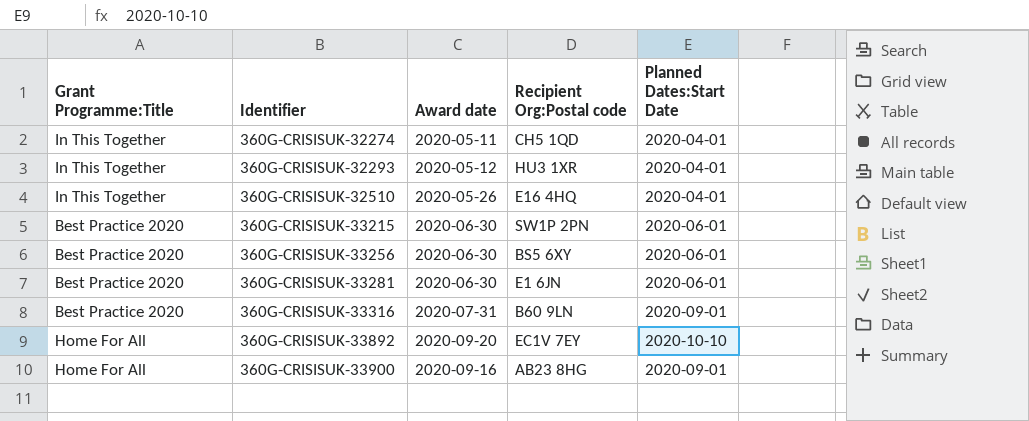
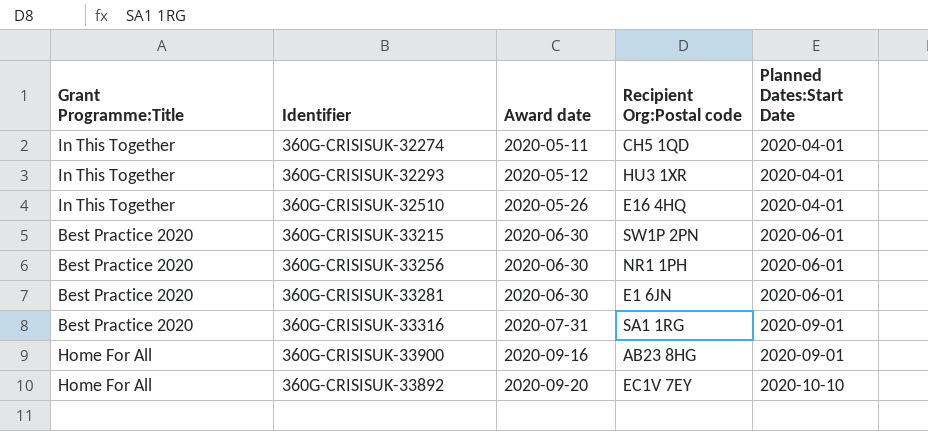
row order: Identifier ascending -> Award date ascending
360G-CRISISUK-33256 | Recipient Org:Postal code: BS5 6XY -> NR1 1PH
360G-CRISISUK-33316 | Recipient Org:Postal code: B60 9LN -> SA1 1RG

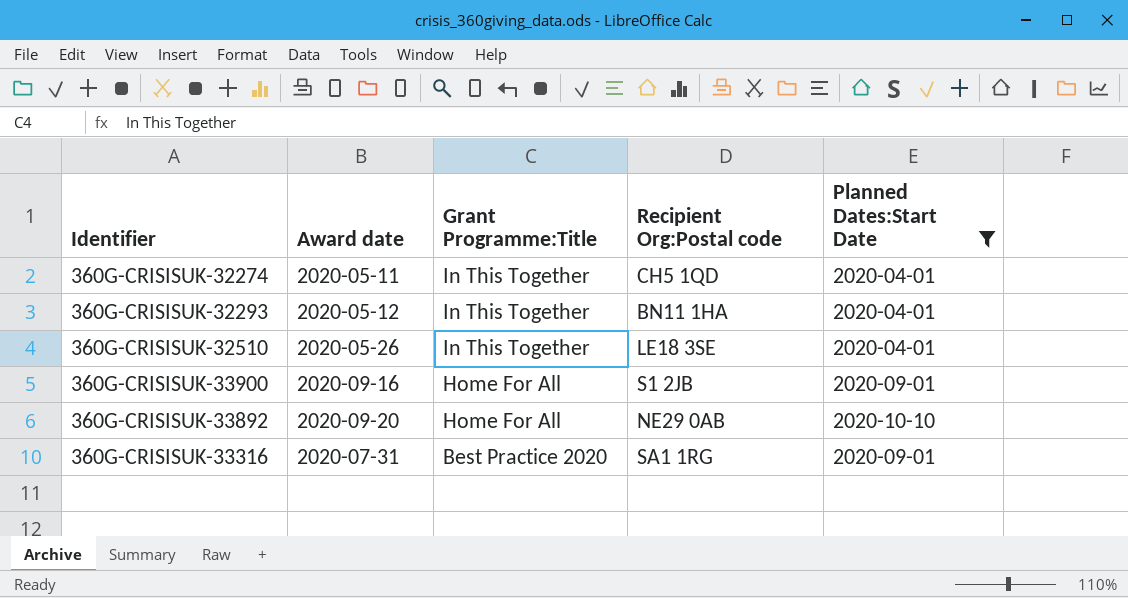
filter: none -> Planned Dates:Start Date != 2020-06-01
row order: Award date ascending -> Grant Programme:Title descending
column Grant Programme:Title | position: 1 -> 3
360G-CRISISUK-32293 | Recipient Org:Postal code: HU3 1XR -> BN11 1HA
360G-CRISISUK-32510 | Recipient Org:Postal code: E16 4HQ -> LE18 3SE
360G-CRISISUK-33900 | Recipient Org:Postal code: AB23 8HG -> S1 2JB
360G-CRISISUK-33892 | Recipient Org:Postal code: EC1V 7EY -> NE29 0AB

